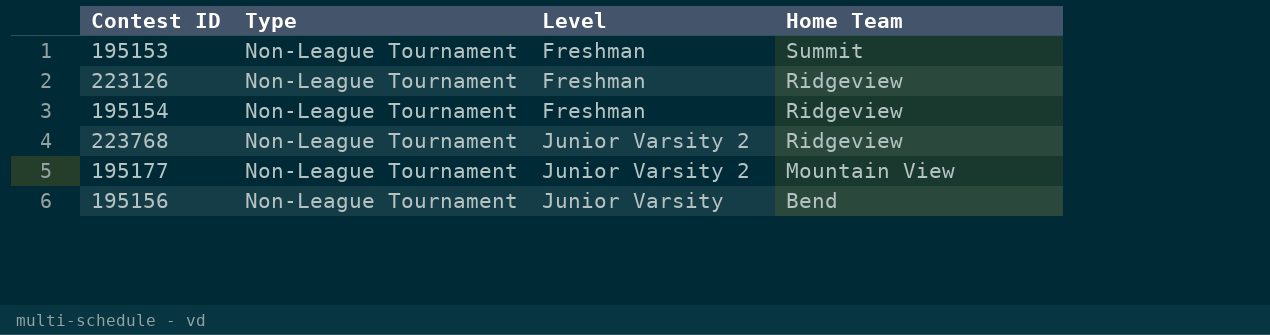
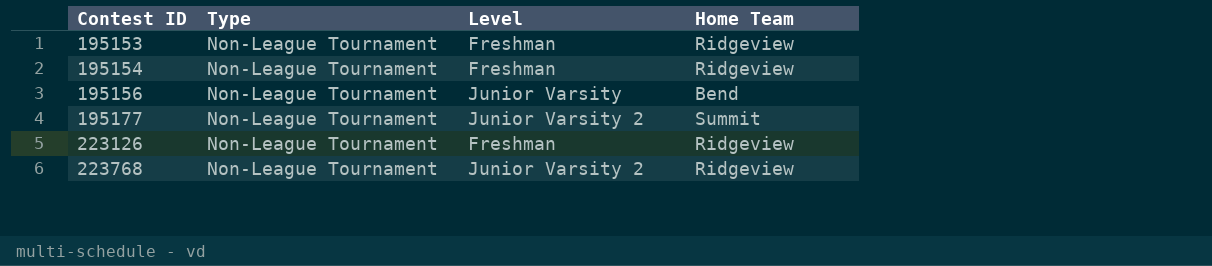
row order: Home Team descending -> Contest ID ascending
195153 | Home Team: Summit -> Ridgeview
195177 | Home Team: Mountain View -> Summit

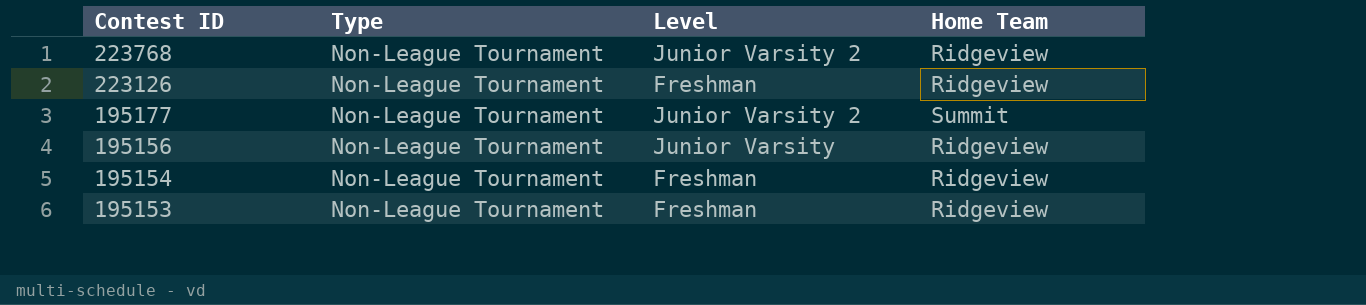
row order: Contest ID ascending -> Contest ID descending
195156 | Home Team: Bend -> Ridgeview

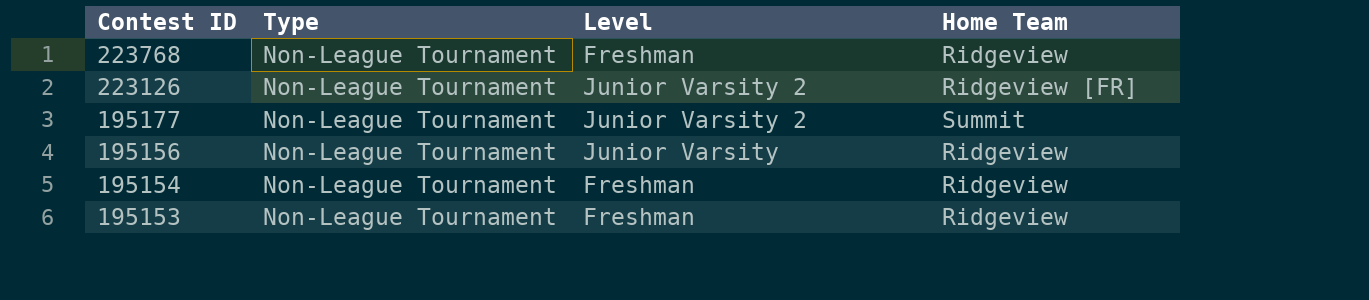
223768 | Level: Junior Varsity 2 -> Freshman
223126 | Level: Freshman -> Junior Varsity 2
223126 | Home Team: Ridgeview -> Ridgeview [FR]

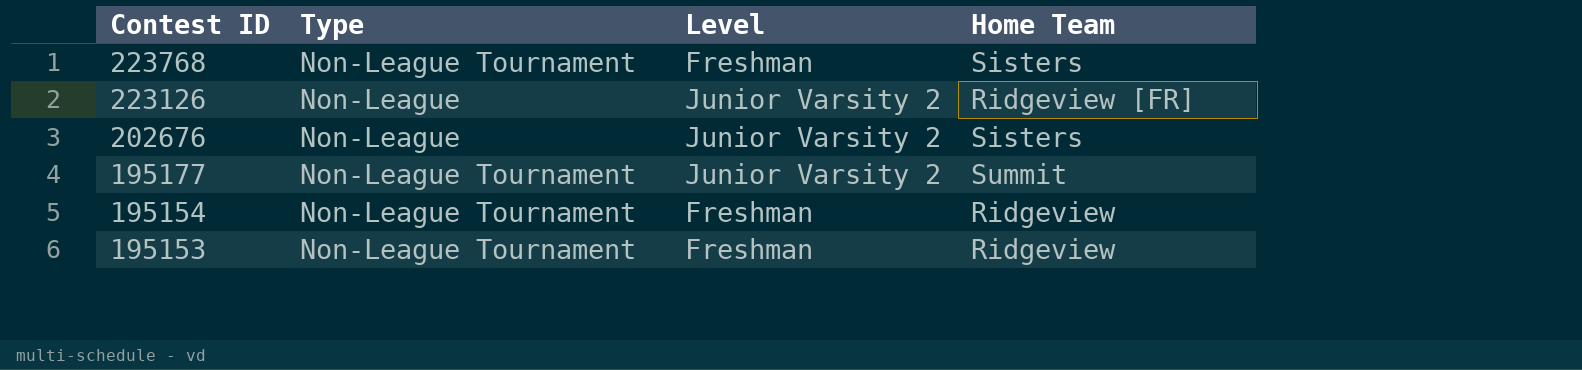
row 195156: Non-League Tournament | Junior Varsity | Ridgeview -> none
223768 | Home Team: Ridgeview -> Sisters
223126 | Type: Non-League Tournament -> Non-League
row 202676: none -> Non-League | Junior Varsity 2 | Sisters

